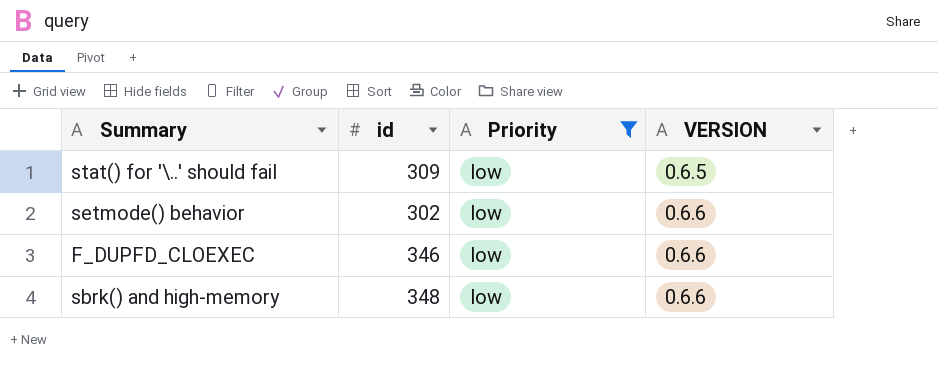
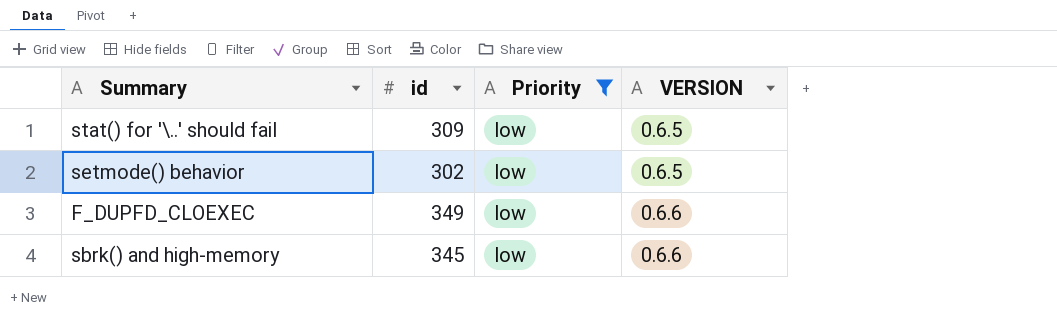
setmode() behavior | VERSION: 0.6.6 -> 0.6.5
F_DUPFD_CLOEXEC | id: 346 -> 349
sbrk() and high-memory | id: 348 -> 345

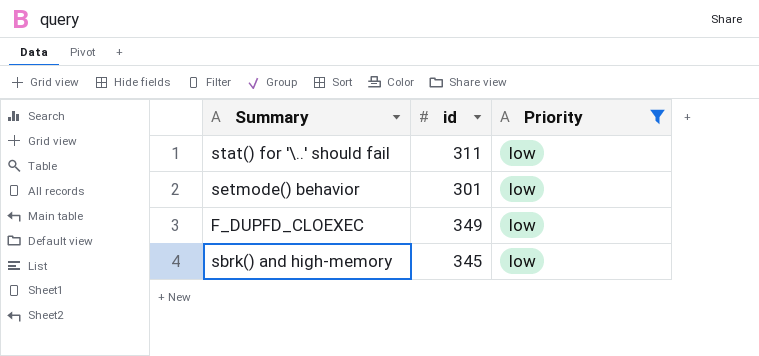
column VERSION | position: 4 -> none
stat() for '\..' should fail | id: 309 -> 311
setmode() behavior | id: 302 -> 301

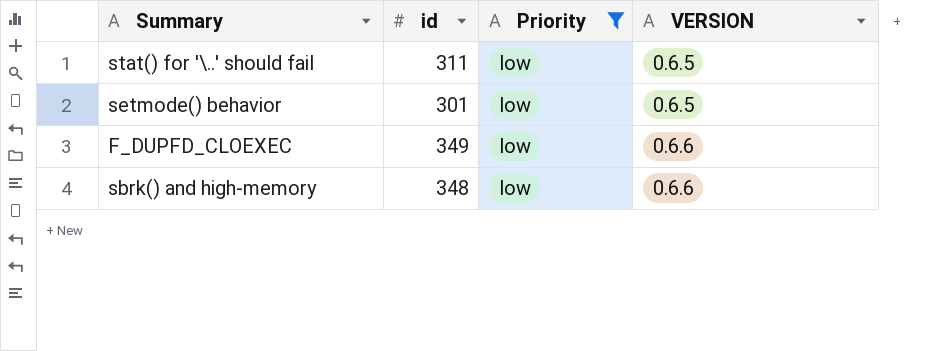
column VERSION | position: none -> 4
sbrk() and high-memory | id: 345 -> 348

